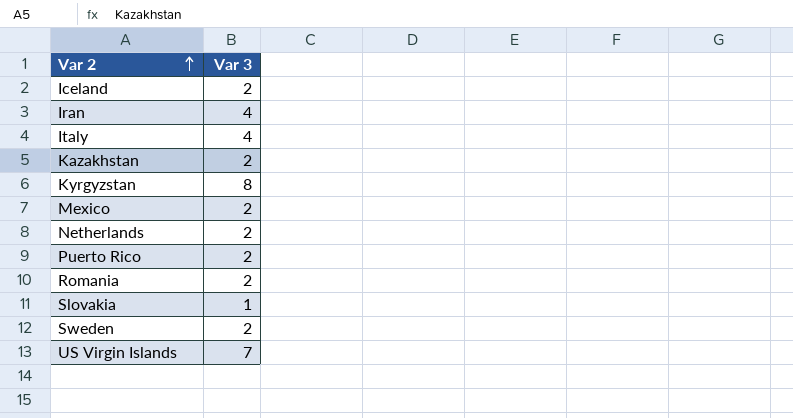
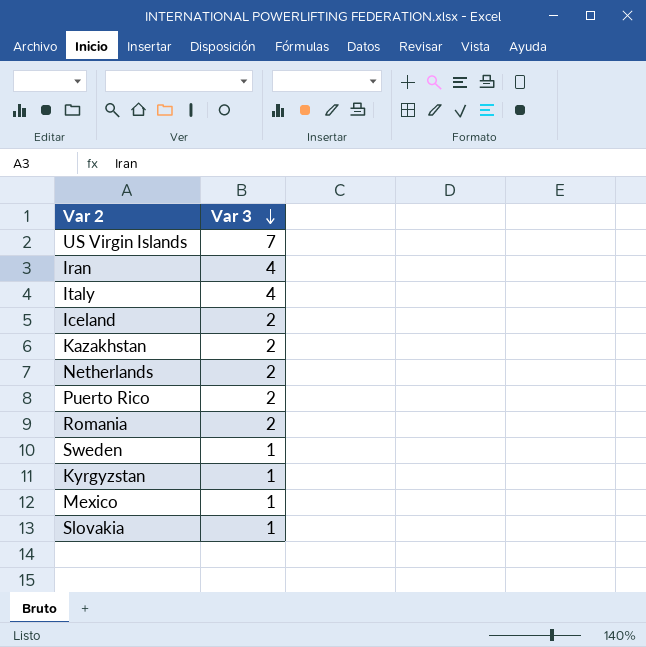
row order: Var 2 ascending -> Var 3 descending
Sweden | Var 3: 2 -> 1
Kyrgyzstan | Var 3: 8 -> 1
Mexico | Var 3: 2 -> 1

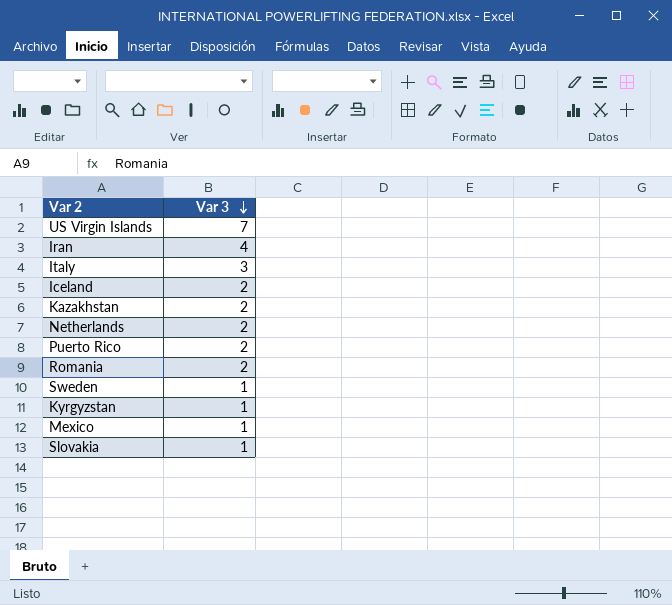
Italy | Var 3: 4 -> 3

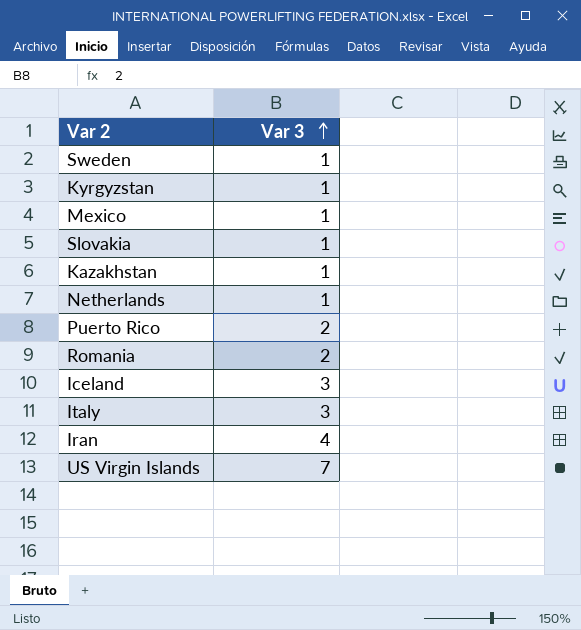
row order: Var 3 descending -> Var 3 ascending
Kazakhstan | Var 3: 2 -> 1
Netherlands | Var 3: 2 -> 1
Iceland | Var 3: 2 -> 3

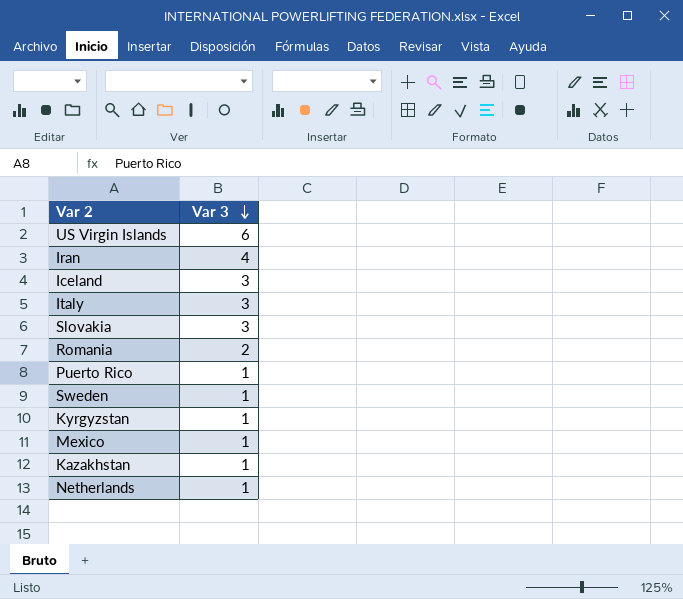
row order: Var 3 ascending -> Var 3 descending
US Virgin Islands | Var 3: 7 -> 6
Slovakia | Var 3: 1 -> 3
Puerto Rico | Var 3: 2 -> 1

